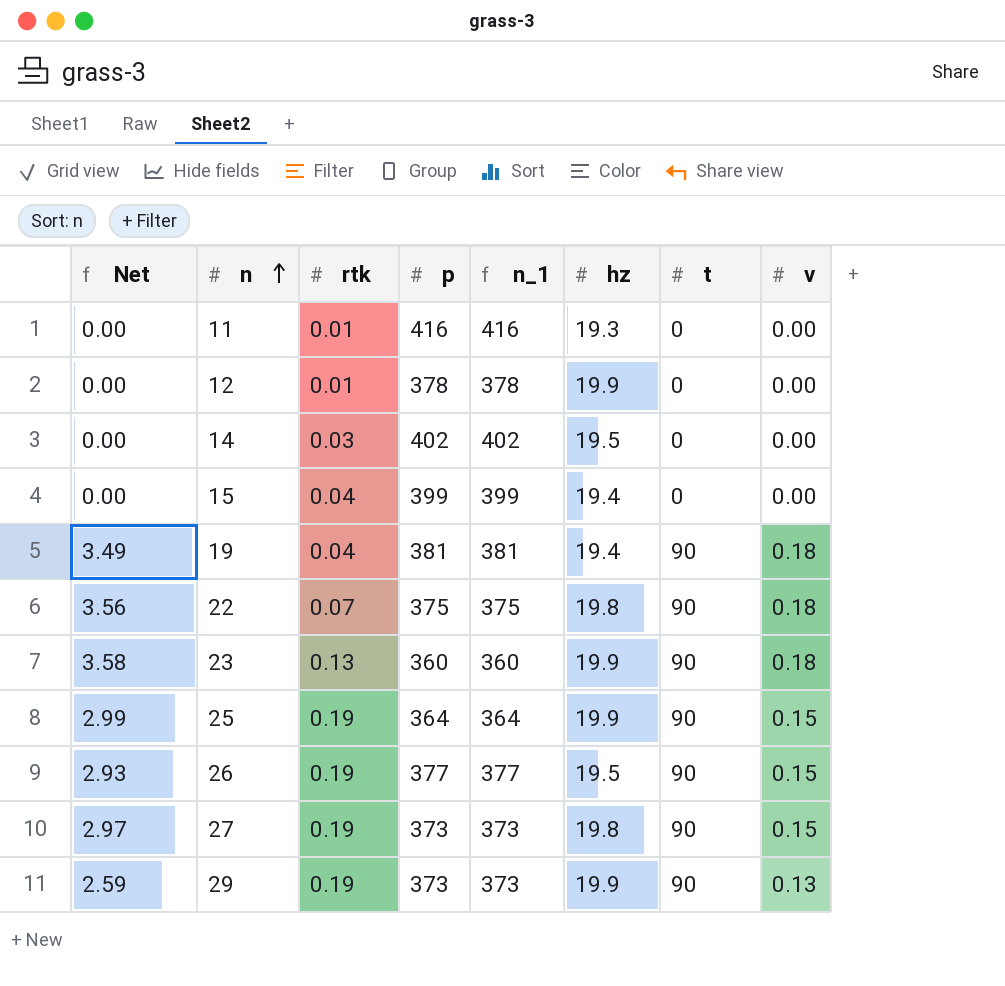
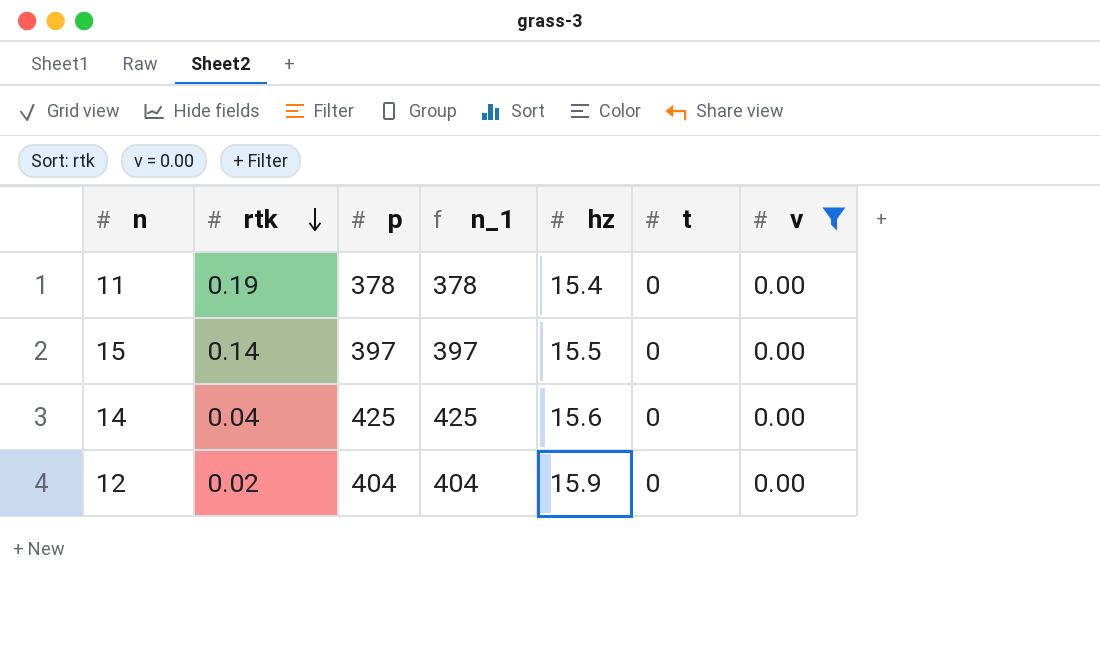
filter: none -> v = 0.00
row order: n ascending -> rtk descending
column Net | formula: [hz] * [v] -> none
11 | rtk: 0.01 -> 0.19
11 | p: 416 -> 378
11 | n_1: 416 -> 378
11 | hz: 19.3 -> 15.4
15 | rtk: 0.04 -> 0.14
15 | p: 399 -> 397
15 | n_1: 399 -> 397
15 | hz: 19.4 -> 15.5
14 | rtk: 0.03 -> 0.04
14 | p: 402 -> 425
14 | n_1: 402 -> 425
14 | hz: 19.5 -> 15.6
12 | rtk: 0.01 -> 0.02
12 | p: 378 -> 404
12 | n_1: 378 -> 404
12 | hz: 19.9 -> 15.9

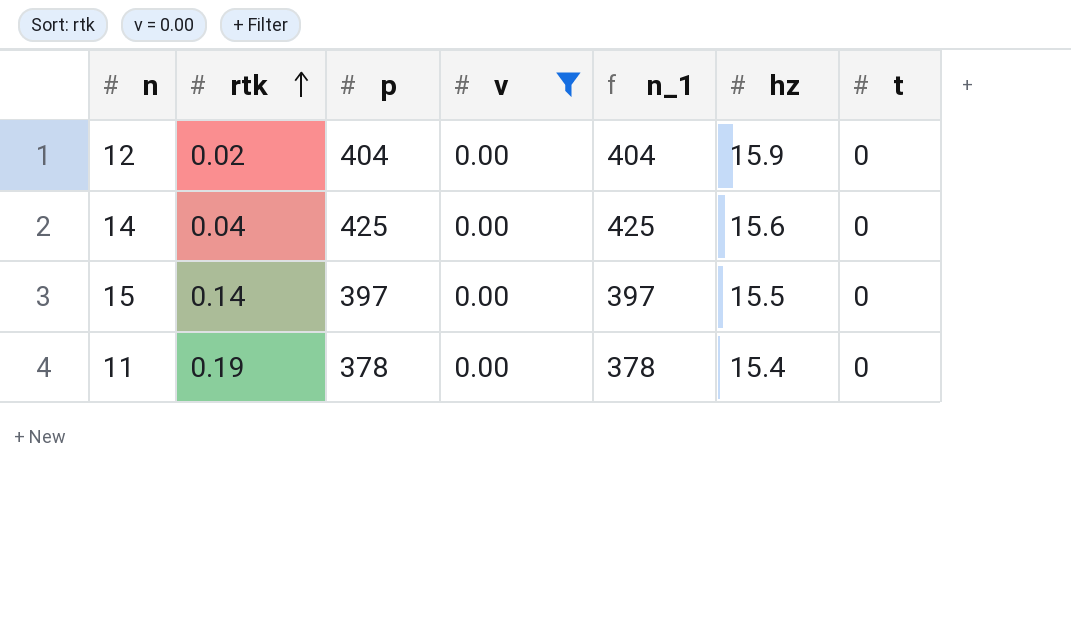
row order: rtk descending -> rtk ascending
column v | position: 7 -> 4

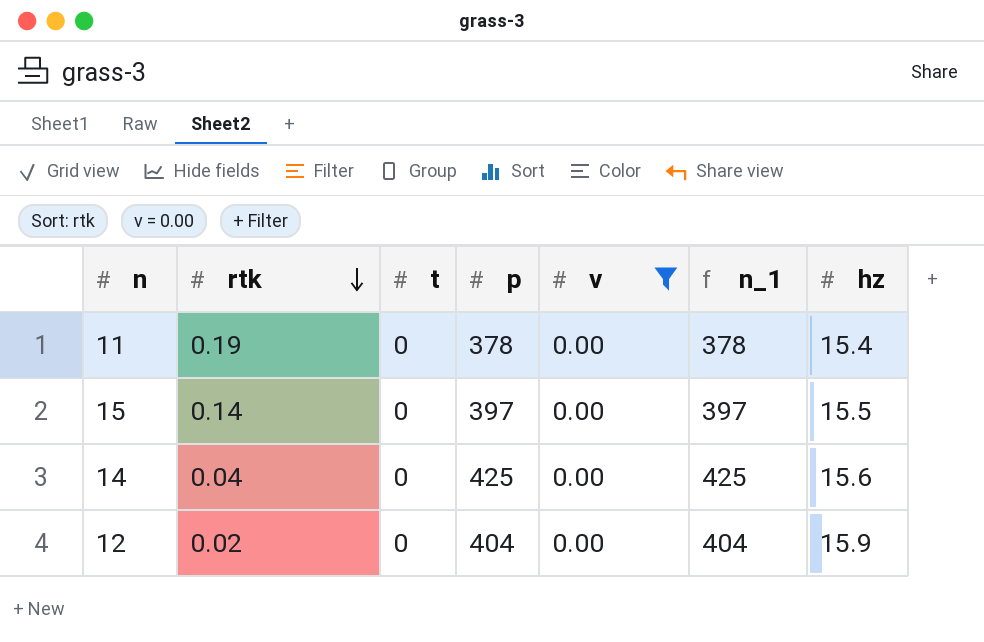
row order: rtk ascending -> rtk descending
column t | position: 7 -> 3

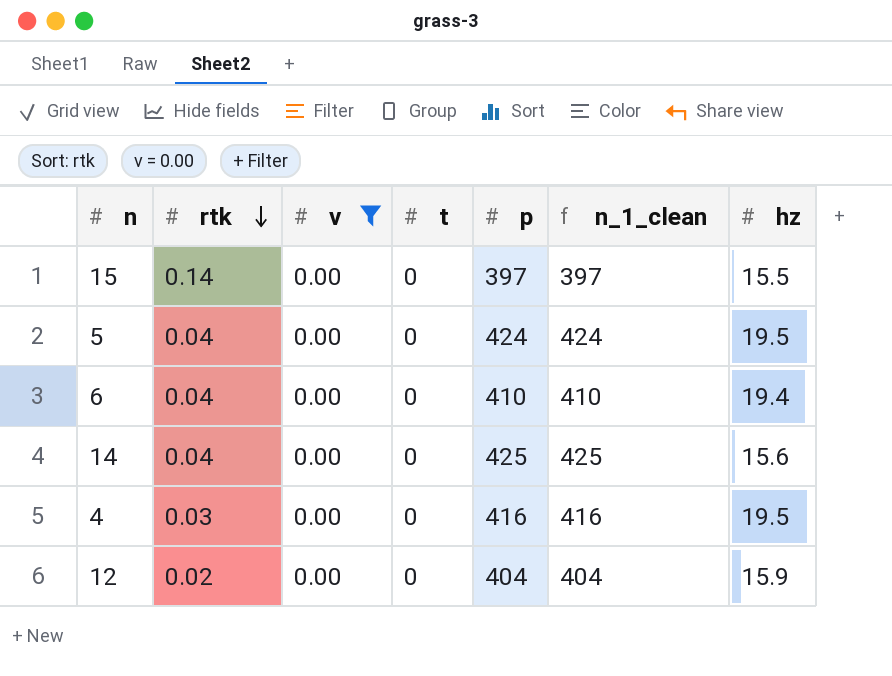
column v | position: 5 -> 3
column name: n_1 -> n_1_clean
row 11: 0.19 | 0 | 378 | 0.00 | 378 | 15.4 -> none
row 5: none -> 0.04 | 0.00 | 0 | 424 | 424 | 19.5
row 6: none -> 0.04 | 0.00 | 0 | 410 | 410 | 19.4
row 4: none -> 0.03 | 0.00 | 0 | 416 | 416 | 19.5

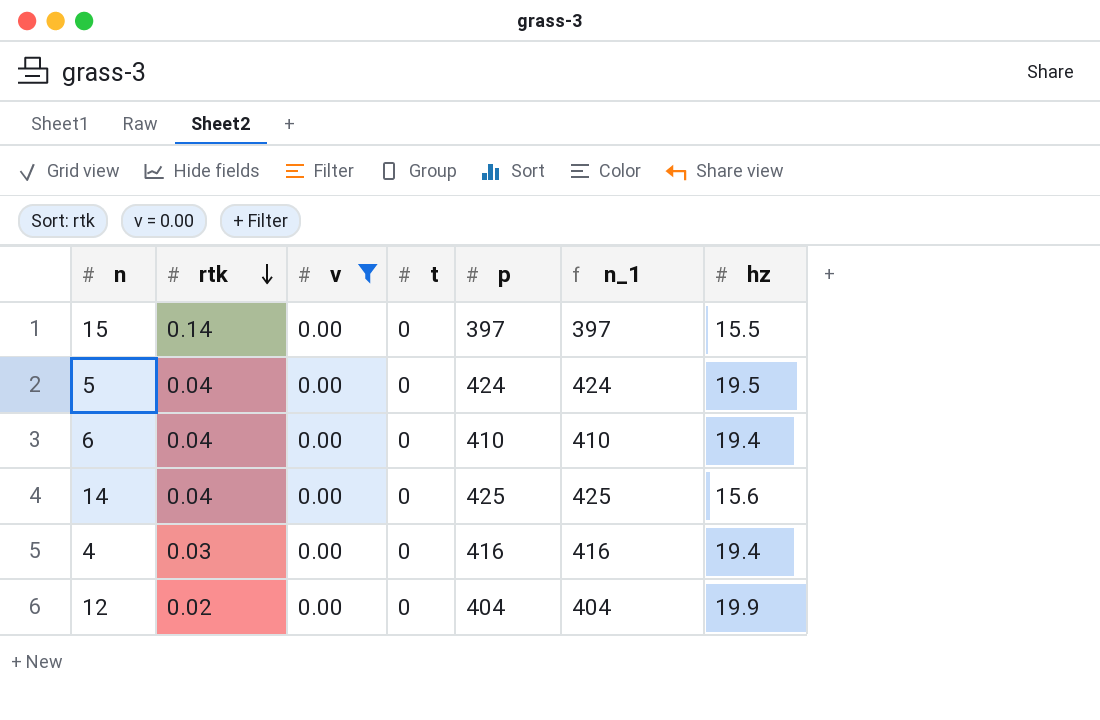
column name: n_1_clean -> n_1
4 | hz: 19.5 -> 19.4
12 | hz: 15.9 -> 19.9

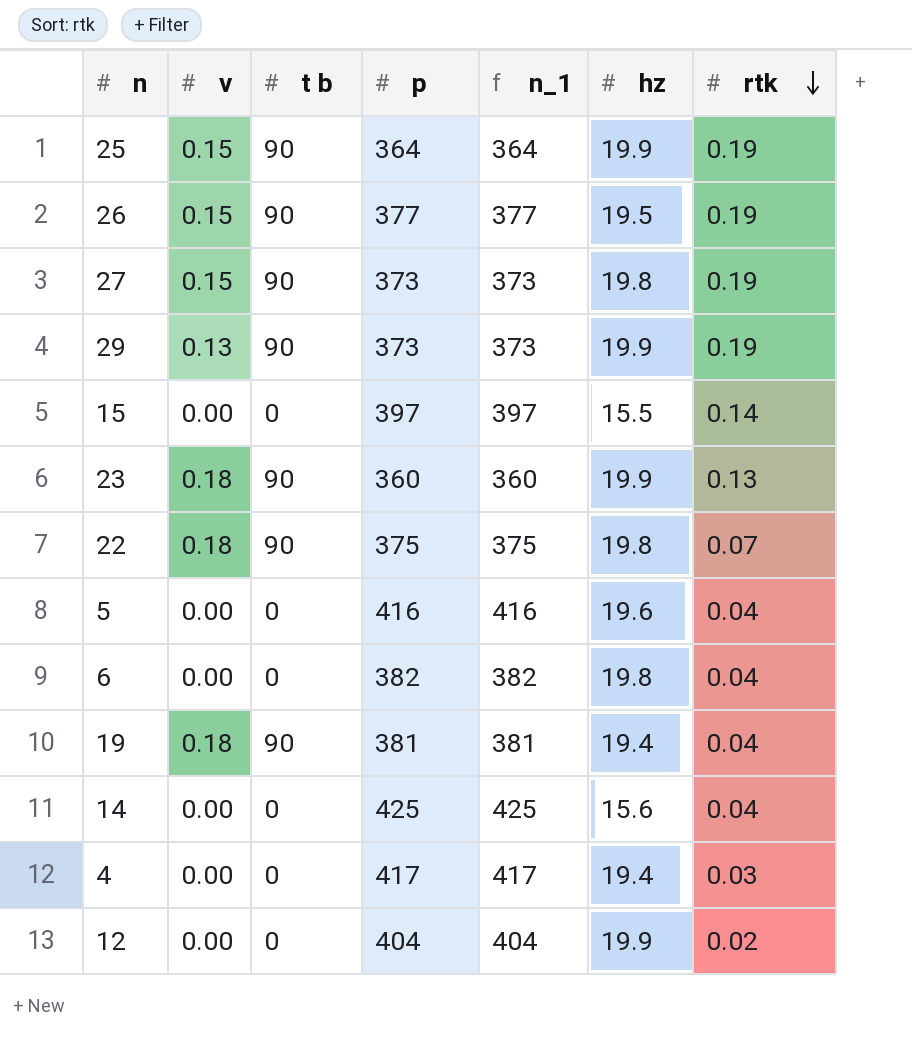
filter: v = 0.00 -> none
column name: t -> t b
column rtk | position: 2 -> 7
5 | p: 424 -> 416
5 | n_1: 424 -> 416
5 | hz: 19.5 -> 19.6
6 | p: 410 -> 382
6 | n_1: 410 -> 382
6 | hz: 19.4 -> 19.8
4 | p: 416 -> 417
4 | n_1: 416 -> 417

